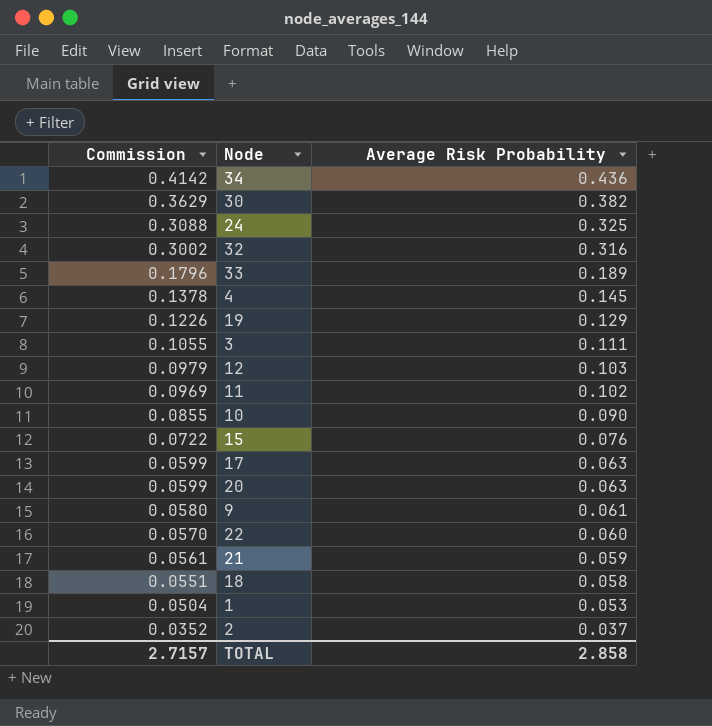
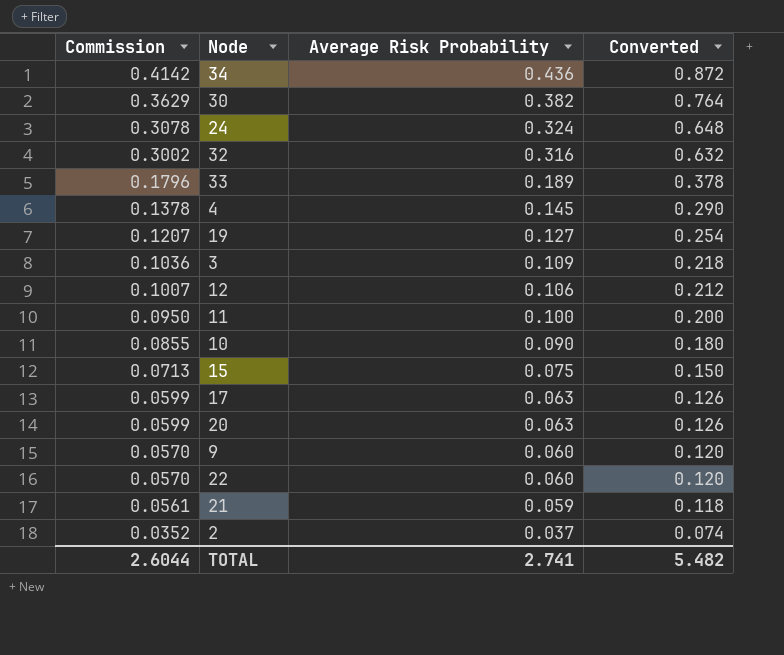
column Converted | formula: none -> [Average Risk Probability] * 2
row 18: 0.0551 | 0.058 -> none
row 1: 0.0504 | 0.053 -> none
24 | Commission: 0.3088 -> 0.3078
24 | Average Risk Probability: 0.325 -> 0.324
19 | Commission: 0.1226 -> 0.1207
19 | Average Risk Probability: 0.129 -> 0.127
3 | Commission: 0.1055 -> 0.1036
3 | Average Risk Probability: 0.111 -> 0.109
12 | Commission: 0.0979 -> 0.1007
12 | Average Risk Probability: 0.103 -> 0.106
11 | Commission: 0.0969 -> 0.0950
11 | Average Risk Probability: 0.102 -> 0.100
15 | Commission: 0.0722 -> 0.0713
15 | Average Risk Probability: 0.076 -> 0.075
9 | Commission: 0.0580 -> 0.0570
9 | Average Risk Probability: 0.061 -> 0.060
TOTAL | Commission: 2.7157 -> 2.6044
TOTAL | Average Risk Probability: 2.858 -> 2.741

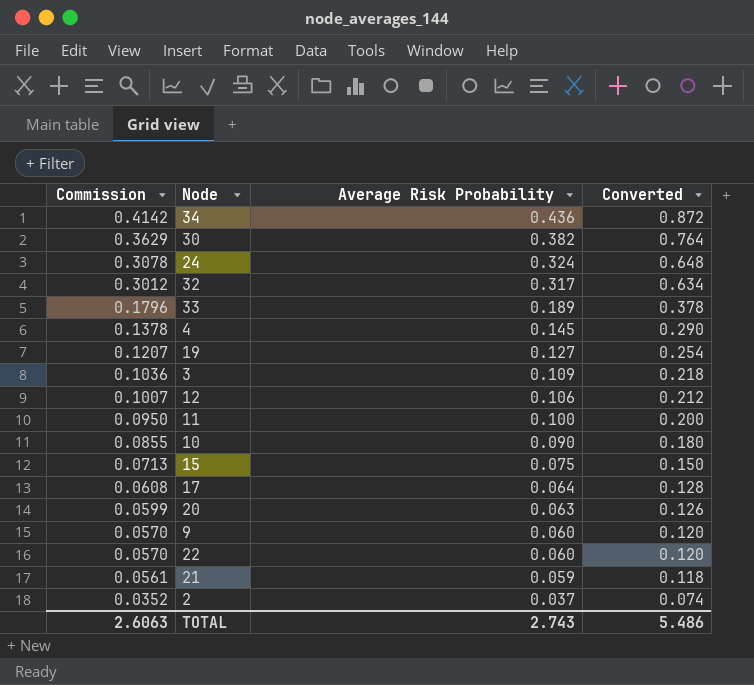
32 | Commission: 0.3002 -> 0.3012
32 | Average Risk Probability: 0.316 -> 0.317
32 | Converted: 0.632 -> 0.634
17 | Commission: 0.0599 -> 0.0608
17 | Average Risk Probability: 0.063 -> 0.064
17 | Converted: 0.126 -> 0.128
TOTAL | Commission: 2.6044 -> 2.6063
TOTAL | Average Risk Probability: 2.741 -> 2.743
TOTAL | Converted: 5.482 -> 5.486

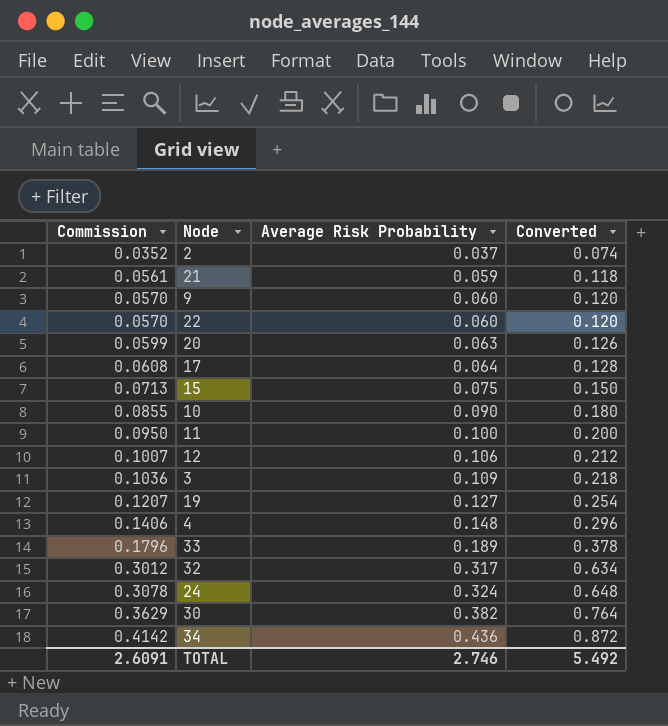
row order: Commission descending -> Commission ascending
4 | Commission: 0.1378 -> 0.1406
4 | Average Risk Probability: 0.145 -> 0.148
4 | Converted: 0.290 -> 0.296
TOTAL | Commission: 2.6063 -> 2.6091
TOTAL | Average Risk Probability: 2.743 -> 2.746
TOTAL | Converted: 5.486 -> 5.492

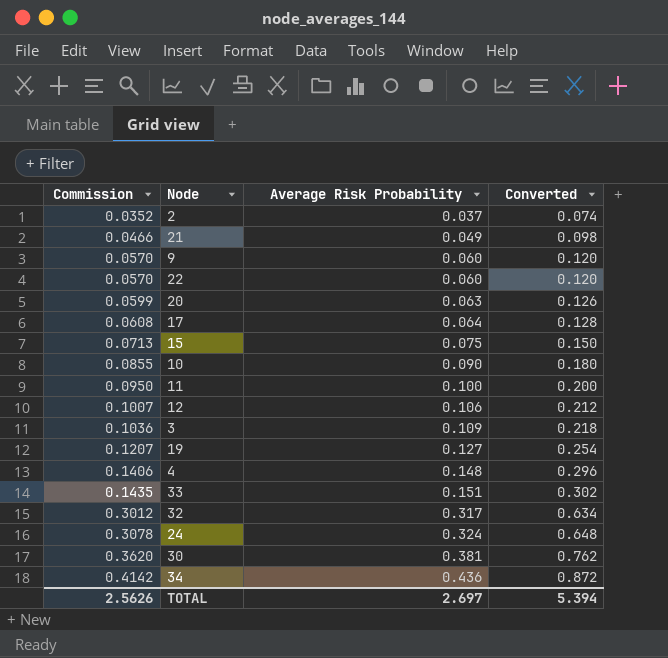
21 | Commission: 0.0561 -> 0.0466
21 | Average Risk Probability: 0.059 -> 0.049
21 | Converted: 0.118 -> 0.098
33 | Commission: 0.1796 -> 0.1435
33 | Average Risk Probability: 0.189 -> 0.151
33 | Converted: 0.378 -> 0.302
30 | Commission: 0.3629 -> 0.3620
30 | Average Risk Probability: 0.382 -> 0.381
30 | Converted: 0.764 -> 0.762
TOTAL | Commission: 2.6091 -> 2.5626
TOTAL | Average Risk Probability: 2.746 -> 2.697
TOTAL | Converted: 5.492 -> 5.394

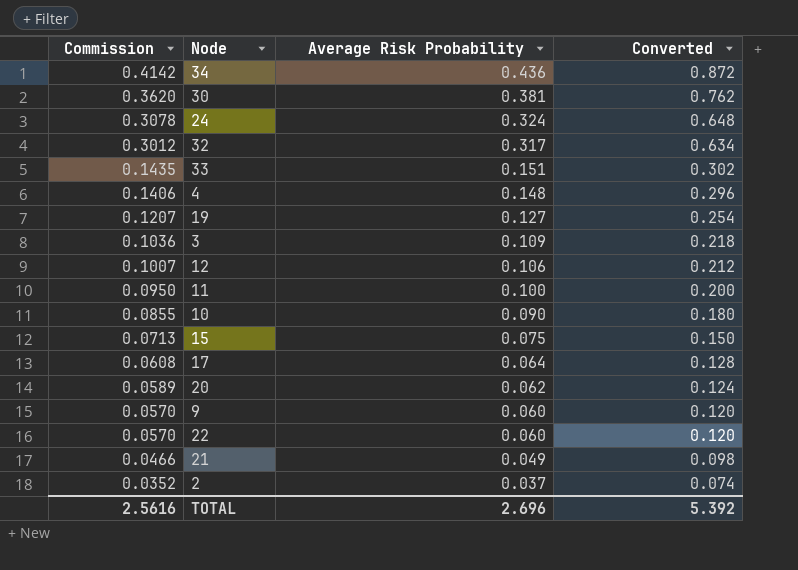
row order: Commission ascending -> Commission descending
20 | Commission: 0.0599 -> 0.0589
20 | Average Risk Probability: 0.063 -> 0.062
20 | Converted: 0.126 -> 0.124
TOTAL | Commission: 2.5626 -> 2.5616
TOTAL | Average Risk Probability: 2.697 -> 2.696
TOTAL | Converted: 5.394 -> 5.392

